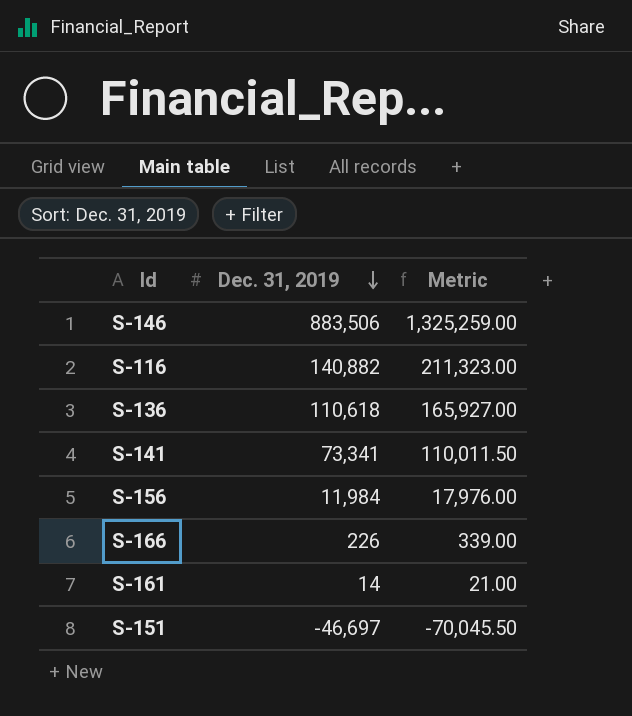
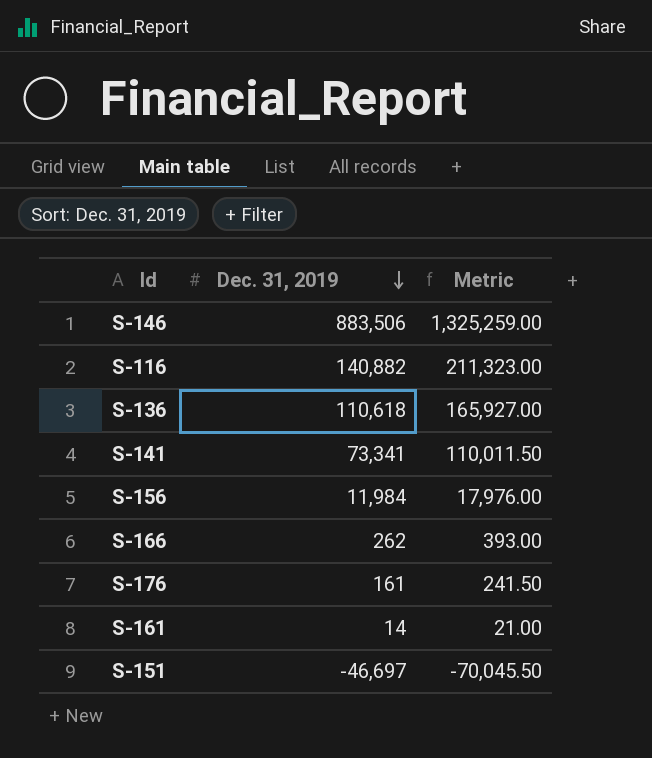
S-166 | Dec. 31, 2019: 226 -> 262
S-166 | Metric: 339.00 -> 393.00
row S-176: none -> 161 | 241.50

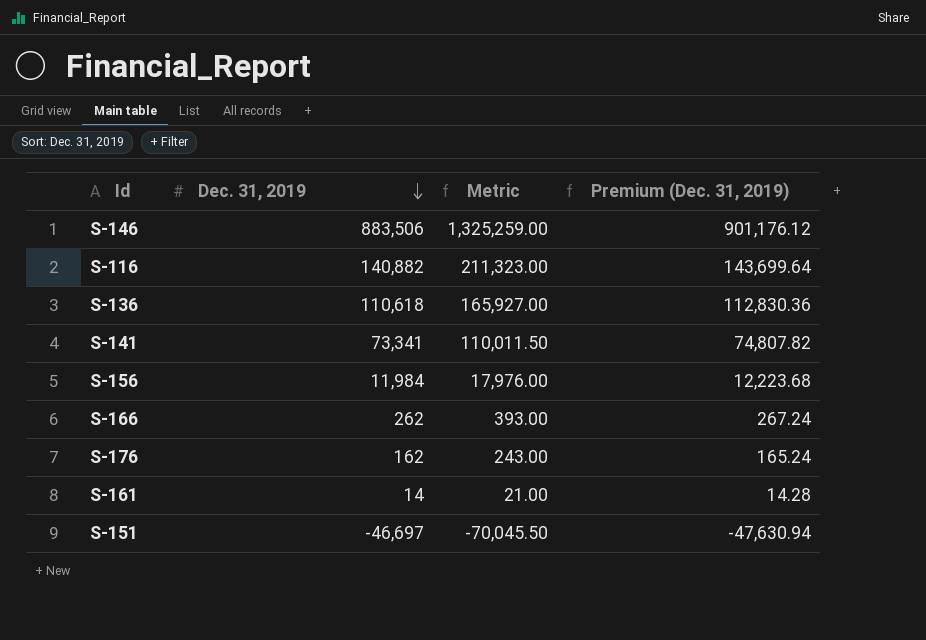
column Premium (Dec. 31, 2019) | formula: none -> [Dec. 31, 2019] * 1.02
S-176 | Dec. 31, 2019: 161 -> 162
S-176 | Metric: 241.50 -> 243.00

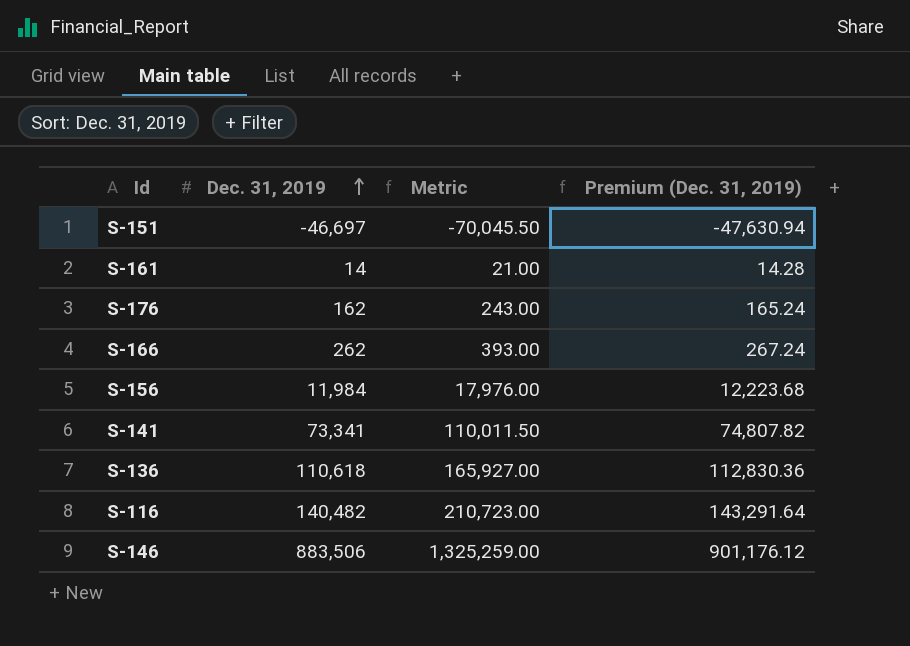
row order: Dec. 31, 2019 descending -> Dec. 31, 2019 ascending
S-116 | Dec. 31, 2019: 140,882 -> 140,482
S-116 | Metric: 211,323.00 -> 210,723.00
S-116 | Premium (Dec. 31, 2019): 143,699.64 -> 143,291.64

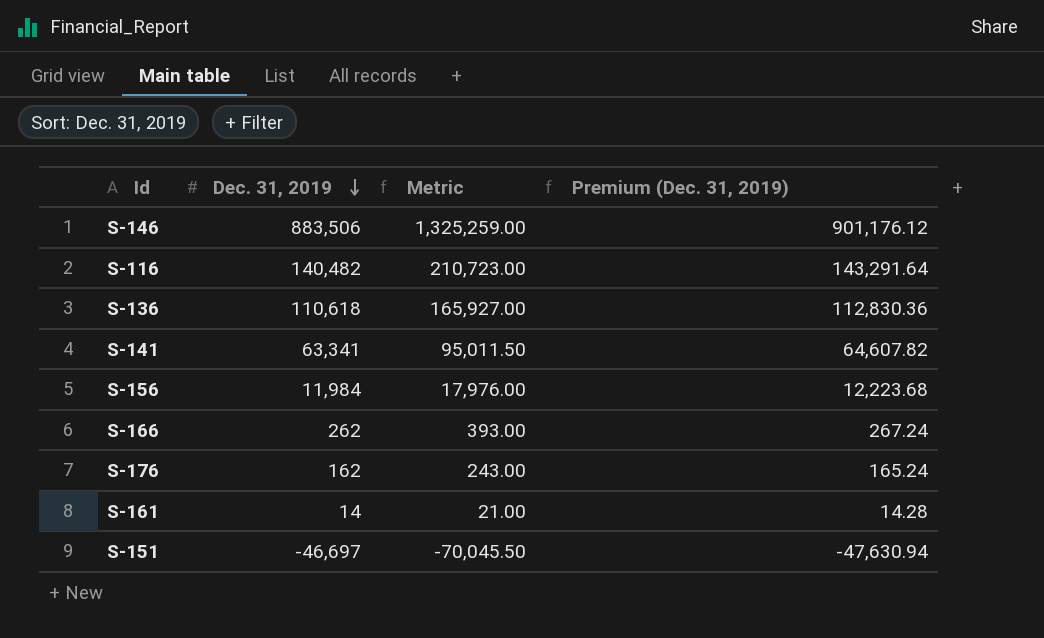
row order: Dec. 31, 2019 ascending -> Dec. 31, 2019 descending
S-141 | Dec. 31, 2019: 73,341 -> 63,341
S-141 | Metric: 110,011.50 -> 95,011.50
S-141 | Premium (Dec. 31, 2019): 74,807.82 -> 64,607.82

